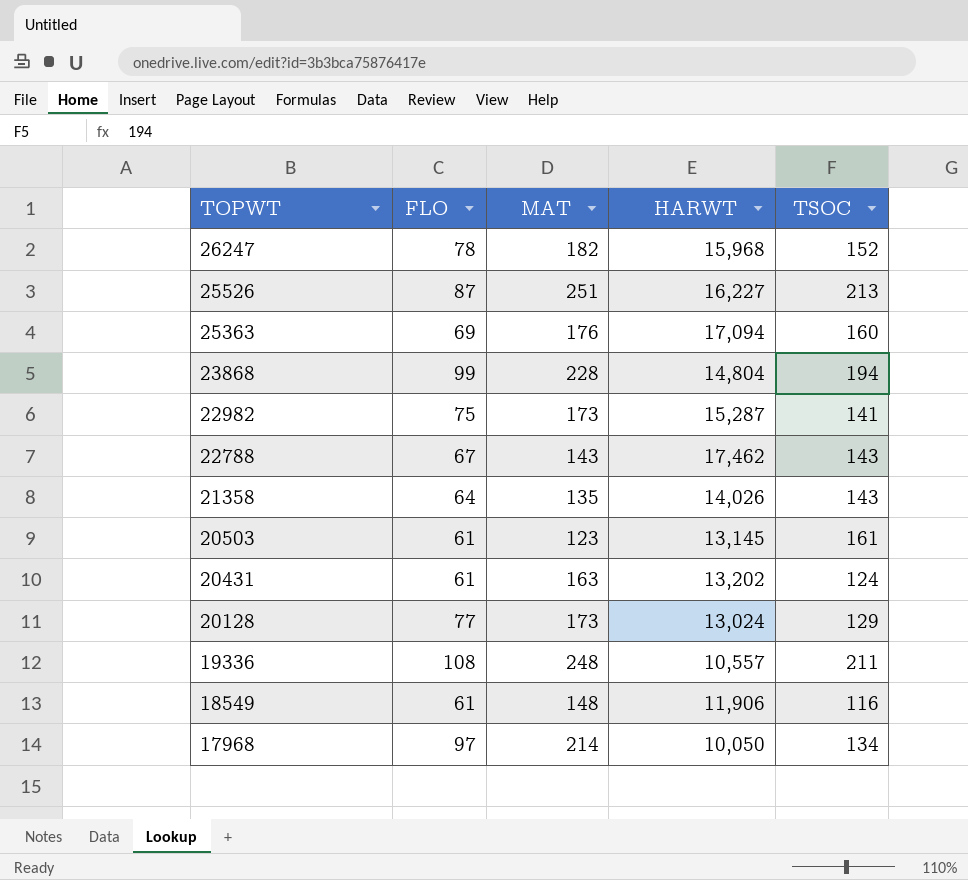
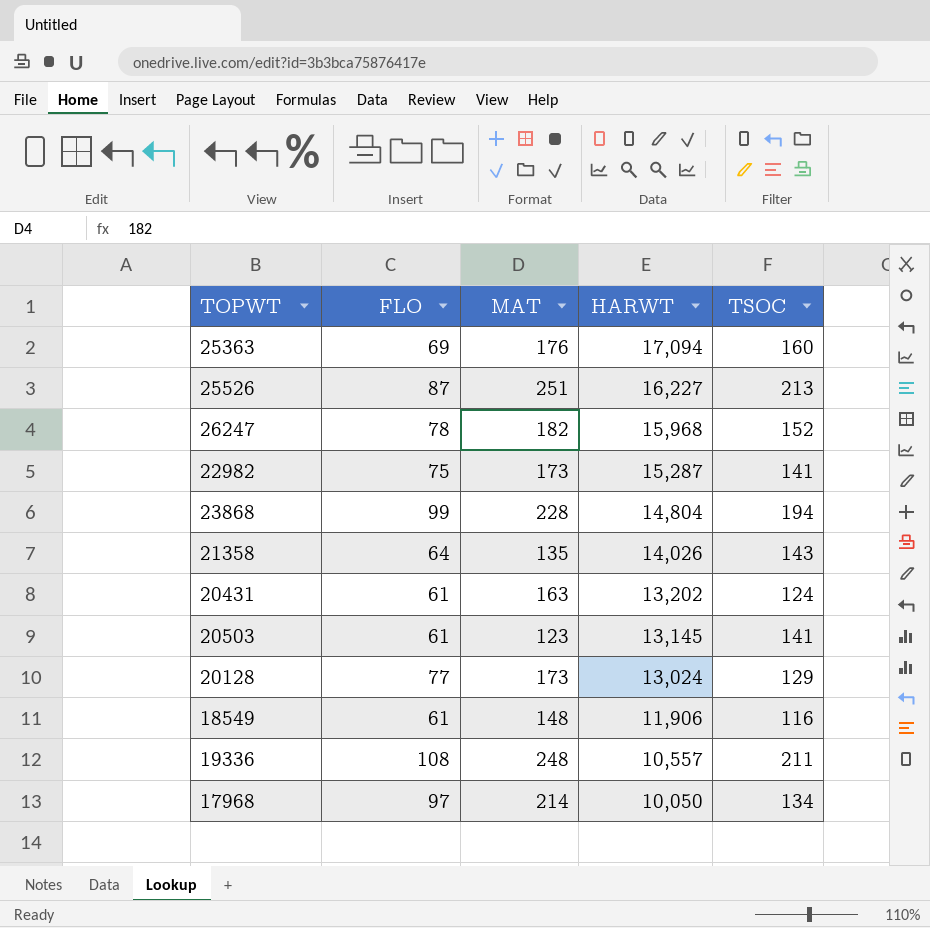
row order: TOPWT descending -> HARWT descending
row 22788: 67 | 143 | 17,462 | 143 -> none
20503 | TSOC: 161 -> 141

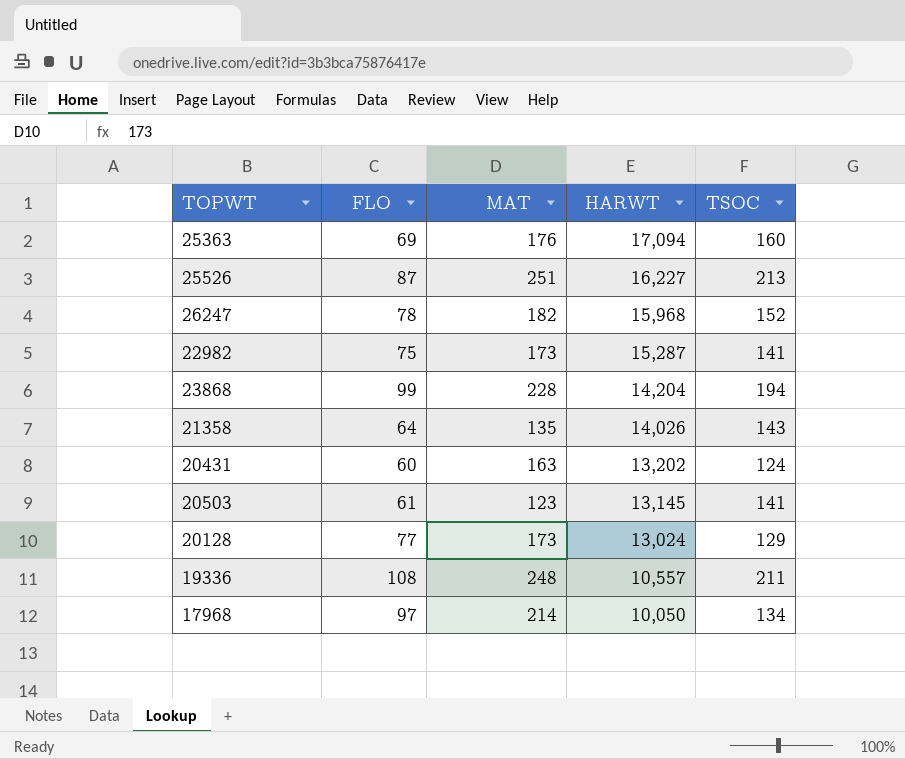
row 18549: 61 | 148 | 11,906 | 116 -> none
23868 | HARWT: 14,804 -> 14,204
20431 | FLO: 61 -> 60

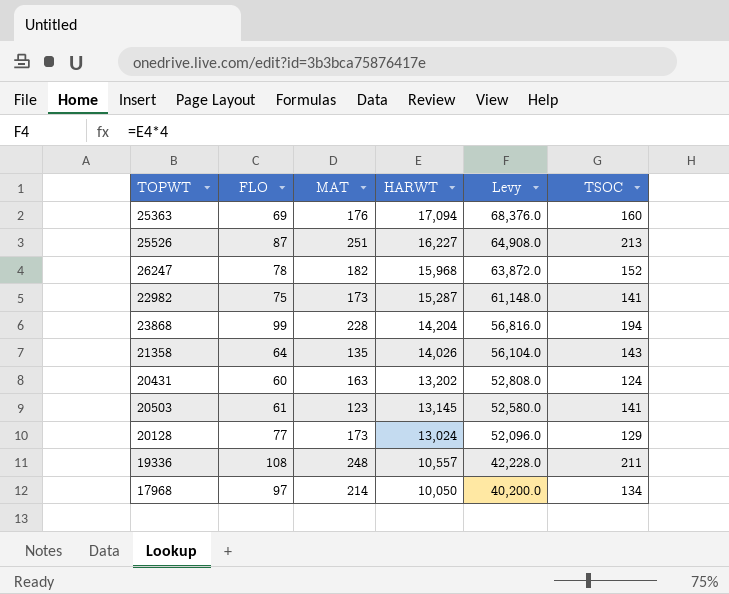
column Levy | formula: none -> [HARWT] * 4

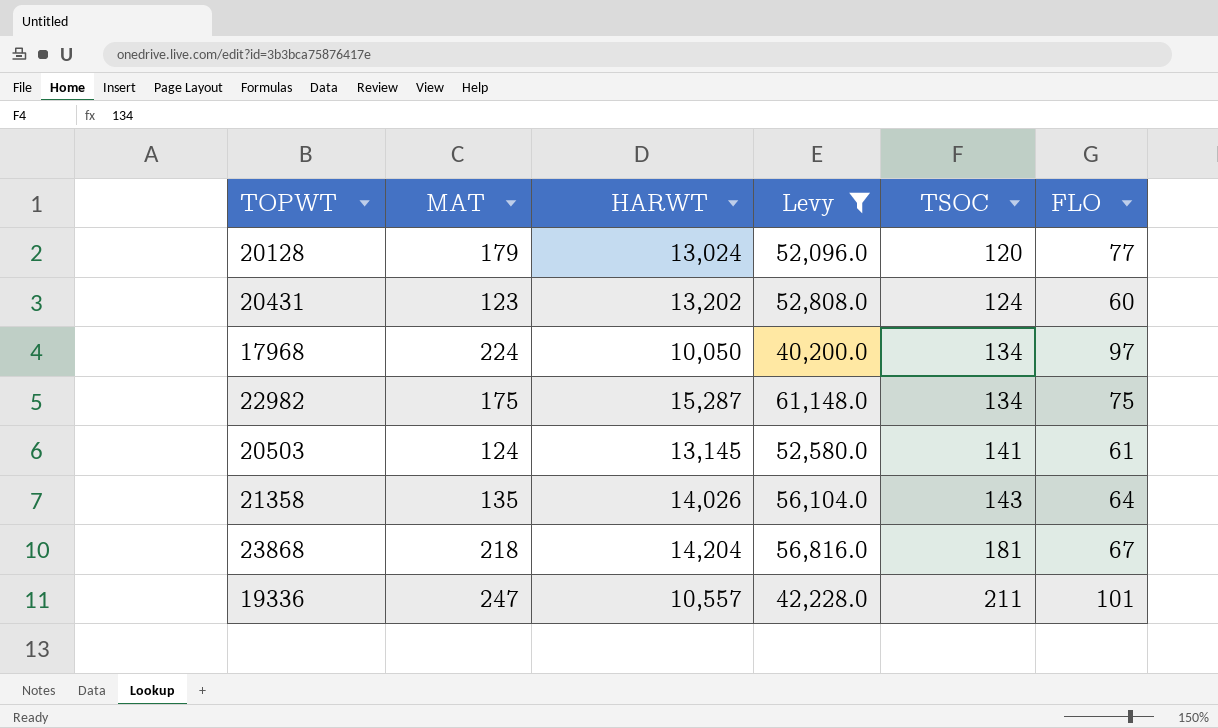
filter: none -> Levy <= 61,148.0
row order: HARWT descending -> TSOC ascending
column FLO | position: 2 -> 6
20128 | MAT: 173 -> 179
20128 | TSOC: 129 -> 120
20431 | MAT: 163 -> 123
17968 | MAT: 214 -> 224
22982 | MAT: 173 -> 175
22982 | TSOC: 141 -> 134
20503 | MAT: 123 -> 124
23868 | MAT: 228 -> 218
23868 | TSOC: 194 -> 181
23868 | FLO: 99 -> 67
19336 | MAT: 248 -> 247
19336 | FLO: 108 -> 101

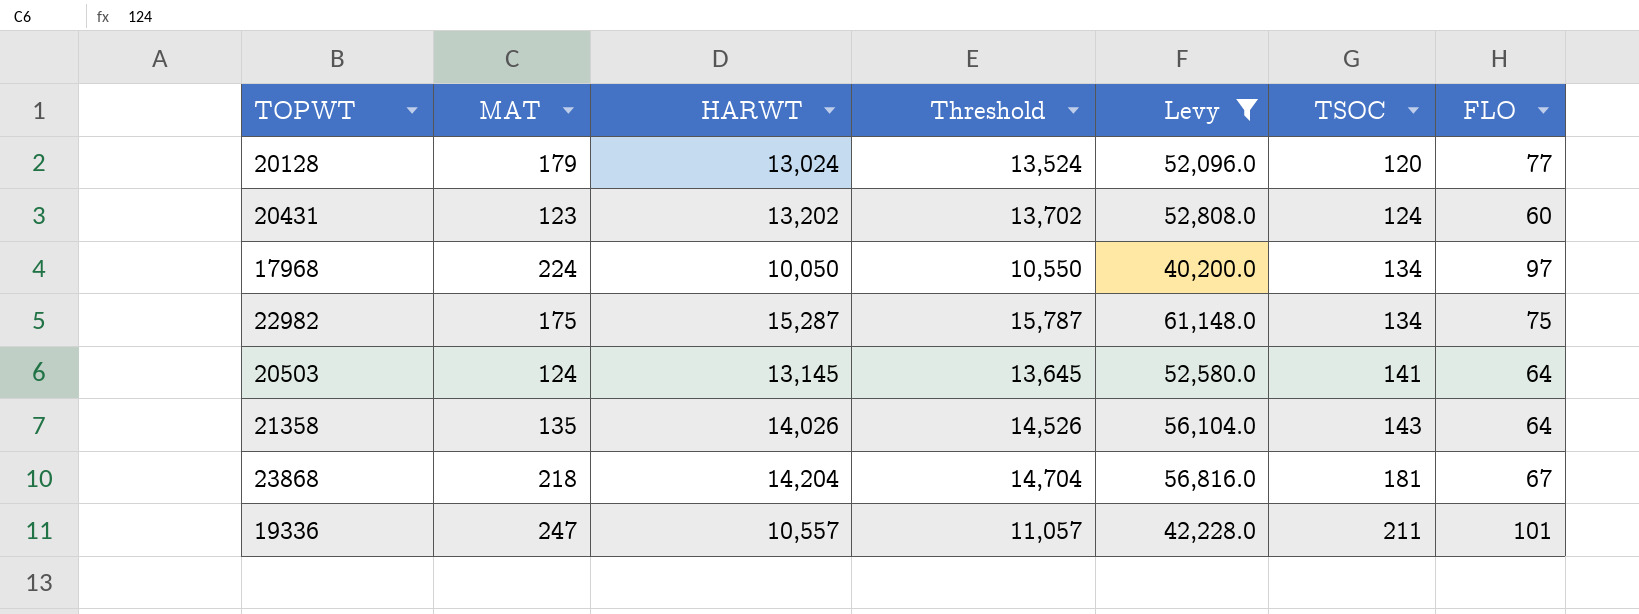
column Threshold | formula: none -> [HARWT] + 500
20503 | FLO: 61 -> 64

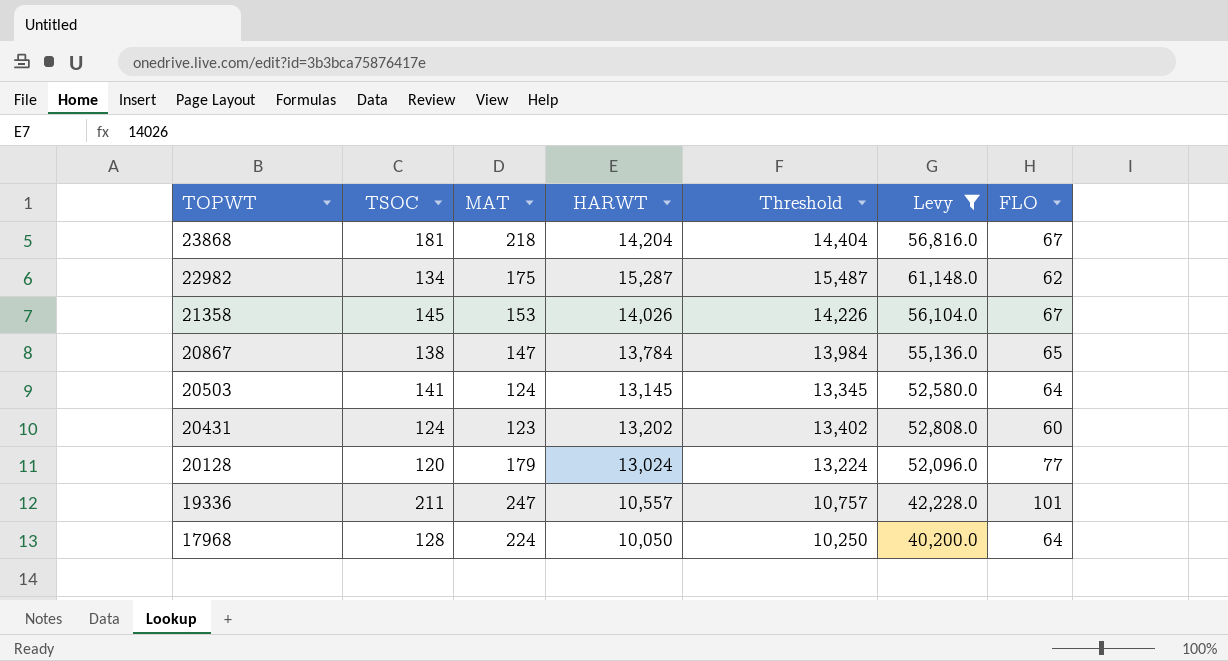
row order: TSOC ascending -> TOPWT descending
column TSOC | position: 6 -> 2
column Threshold | formula: [HARWT] + 500 -> [HARWT] + 200
22982 | FLO: 75 -> 62
21358 | TSOC: 143 -> 145
21358 | MAT: 135 -> 153
21358 | FLO: 64 -> 67
row 20867: none -> 138 | 147 | 13,784 | 13,984 | 55,136.0 | 65
17968 | TSOC: 134 -> 128
17968 | FLO: 97 -> 64

